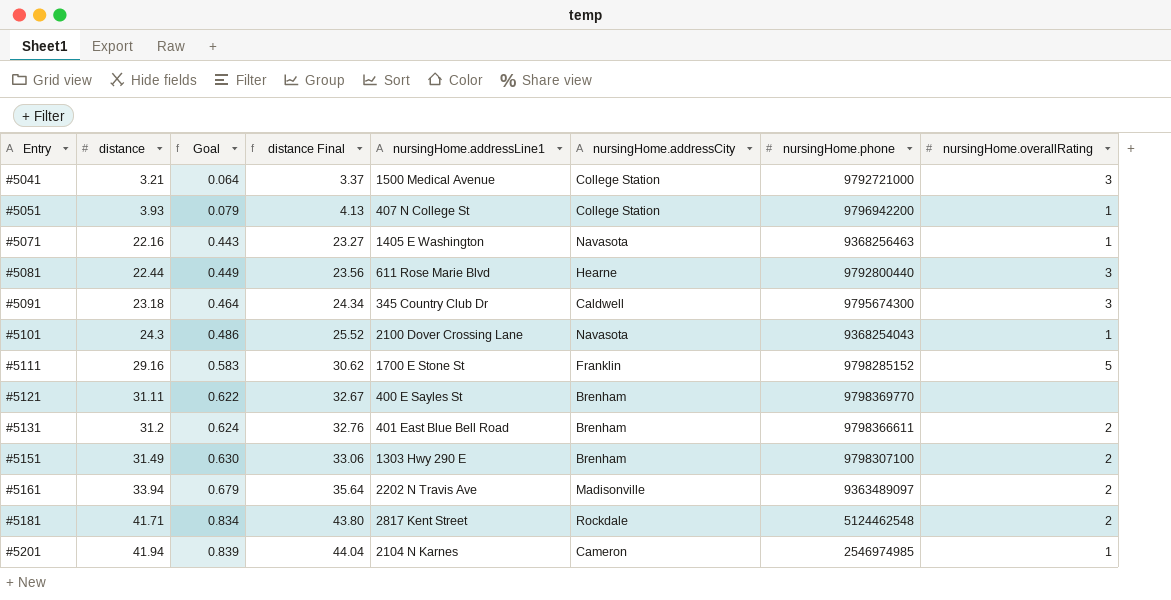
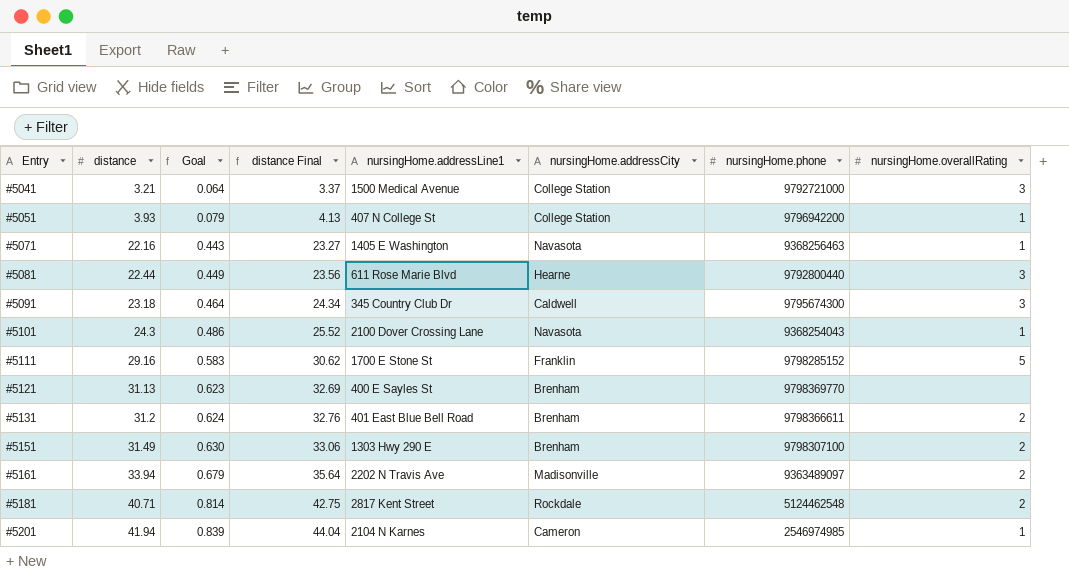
#5121 | distance: 31.11 -> 31.13
#5121 | Goal: 0.622 -> 0.623
#5121 | distance Final: 32.67 -> 32.69
#5181 | distance: 41.71 -> 40.71
#5181 | Goal: 0.834 -> 0.814
#5181 | distance Final: 43.80 -> 42.75

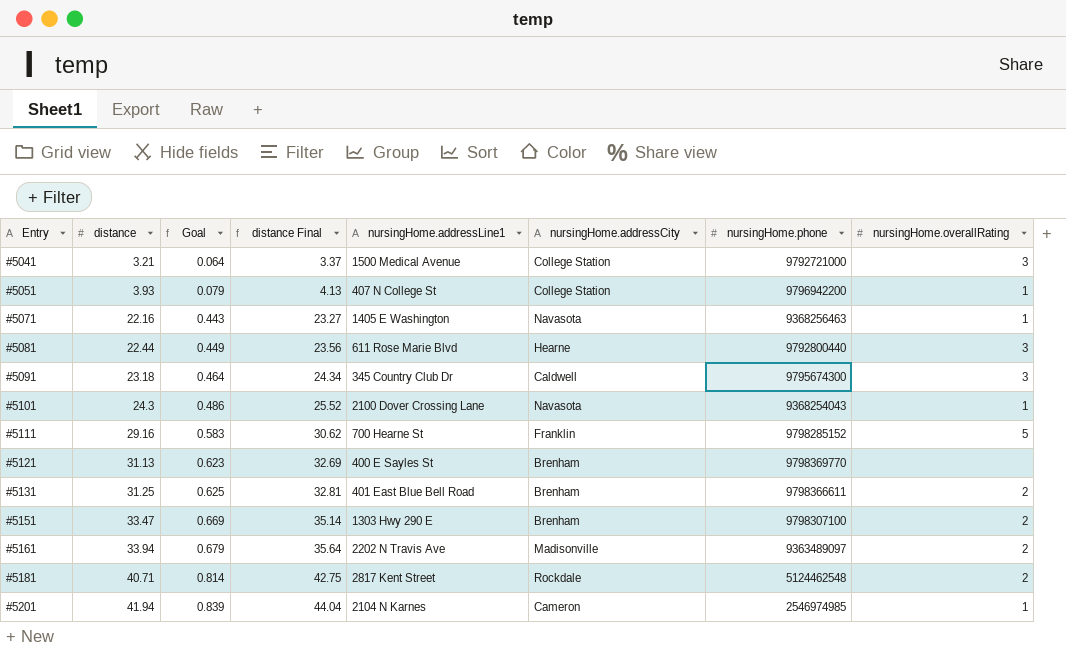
#5111 | nursingHome.addressLine1: 1700 E Stone St -> 700 Hearne St
#5131 | distance: 31.2 -> 31.25
#5131 | Goal: 0.624 -> 0.625
#5131 | distance Final: 32.76 -> 32.81
#5151 | distance: 31.49 -> 33.47
#5151 | Goal: 0.630 -> 0.669
#5151 | distance Final: 33.06 -> 35.14

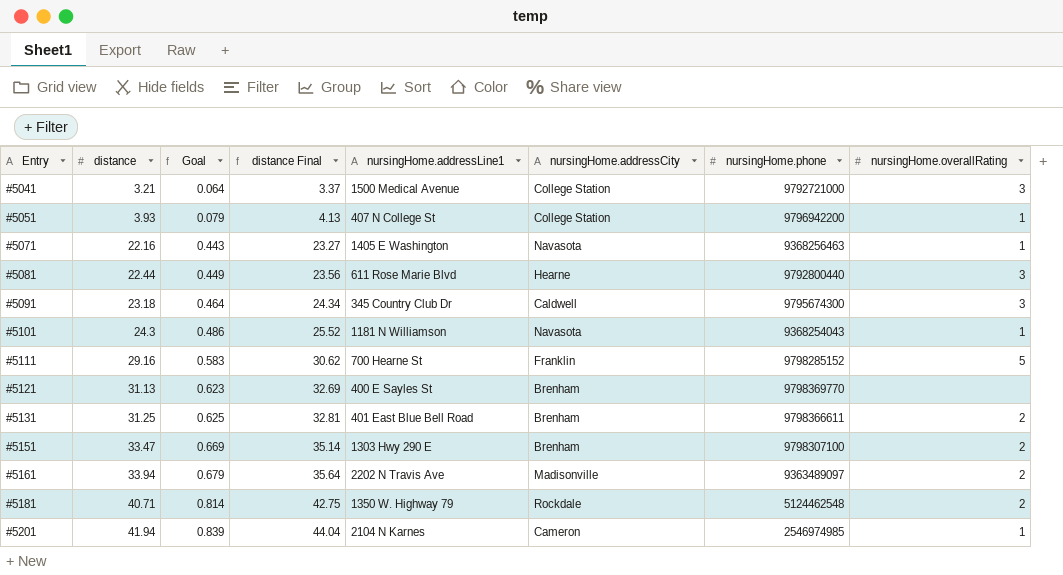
#5101 | nursingHome.addressLine1: 2100 Dover Crossing Lane -> 1181 N Williamson
#5181 | nursingHome.addressLine1: 2817 Kent Street -> 1350 W. Highway 79

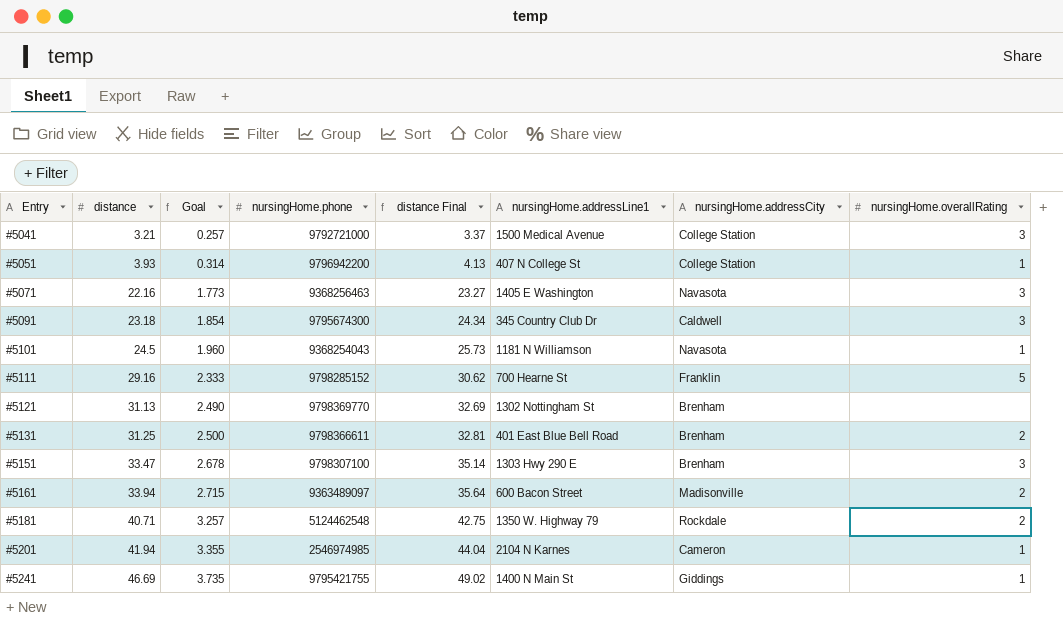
column Goal | formula: [distance] * 0.02 -> [distance] * 0.08
column nursingHome.phone | position: 7 -> 4
row #5081: 22.44 | 0.449 | 23.56 | 611 Rose Marie Blvd | Hearne | 9792800440 | 3 -> none
#5071 | nursingHome.overallRating: 1 -> 3
#5101 | distance: 24.3 -> 24.5
#5101 | distance Final: 25.52 -> 25.73
#5121 | nursingHome.addressLine1: 400 E Sayles St -> 1302 Nottingham St
#5151 | nursingHome.overallRating: 2 -> 3
#5161 | nursingHome.addressLine1: 2202 N Travis Ave -> 600 Bacon Street
row #5241: none -> 46.69 | 3.735 | 9795421755 | 49.02 | 1400 N Main St | Giddings | 1

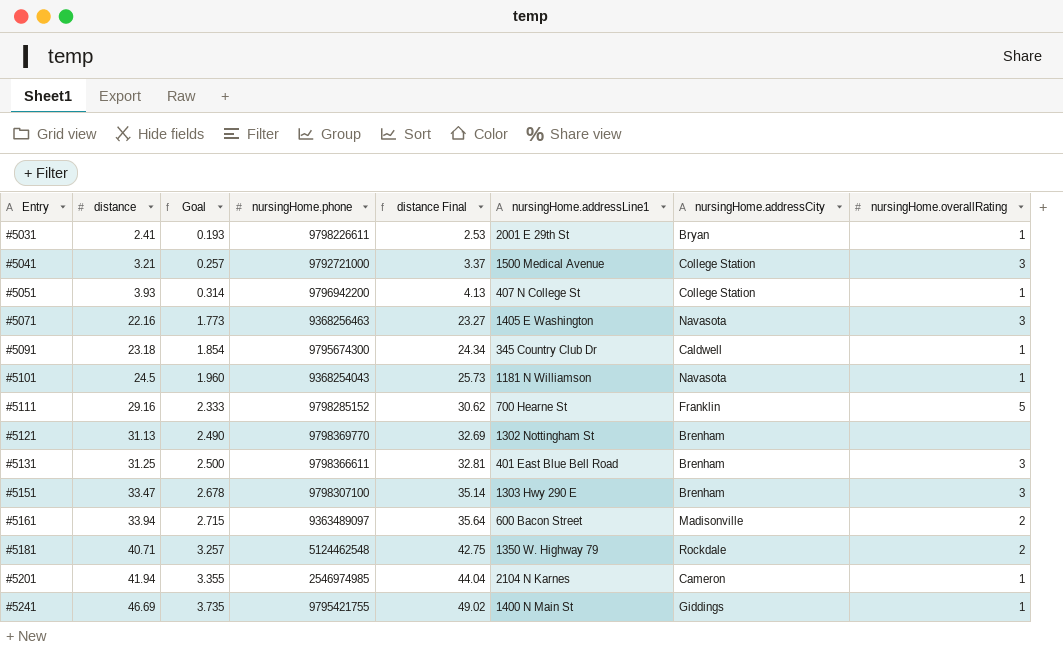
row #5031: none -> 2.41 | 0.193 | 9798226611 | 2.53 | 2001 E 29th St | Bryan | 1
#5091 | nursingHome.overallRating: 3 -> 1
#5131 | nursingHome.overallRating: 2 -> 3

